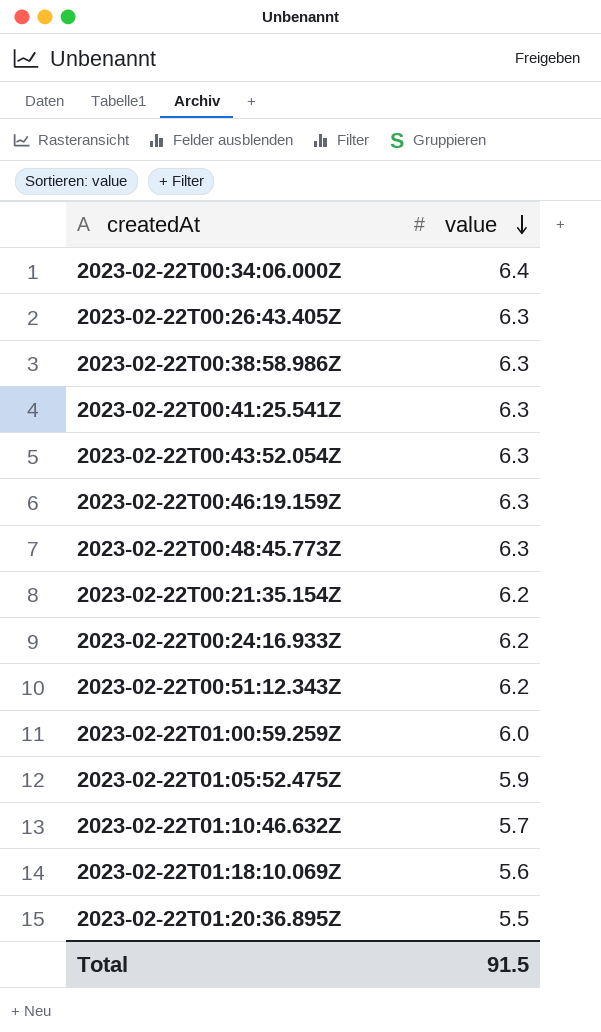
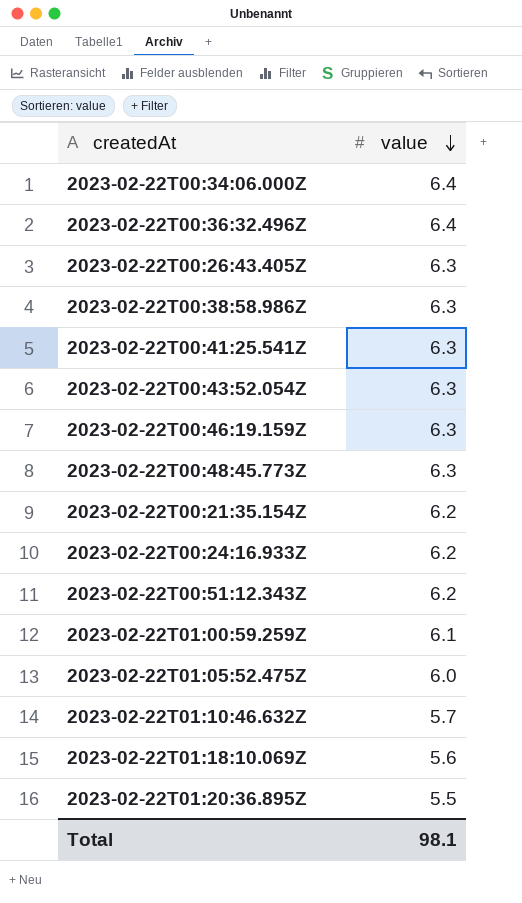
row 2023-02-22T00:36:32.496Z: none -> 6.4
2023-02-22T01:00:59.259Z | value: 6.0 -> 6.1
2023-02-22T01:05:52.475Z | value: 5.9 -> 6.0
Total | value: 91.5 -> 98.1

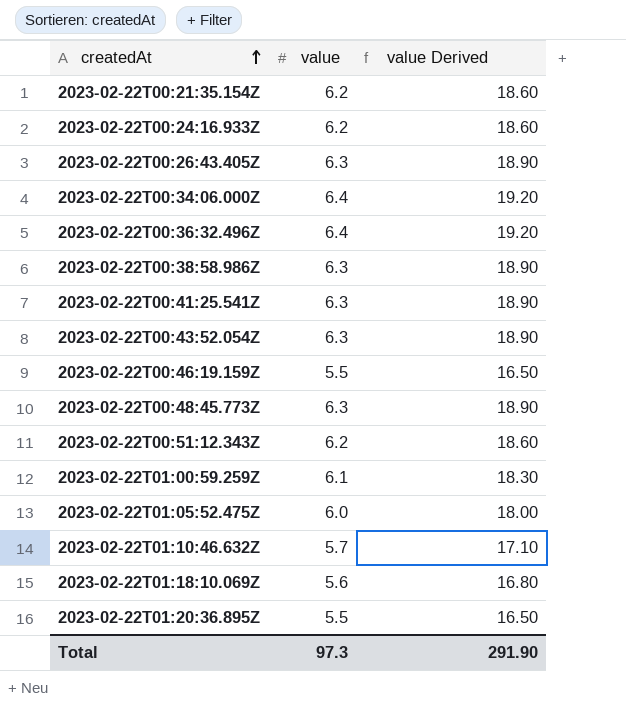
row order: value descending -> createdAt ascending
column value Derived | formula: none -> [value] * 3
2023-02-22T00:46:19.159Z | value: 6.3 -> 5.5
Total | value: 98.1 -> 97.3

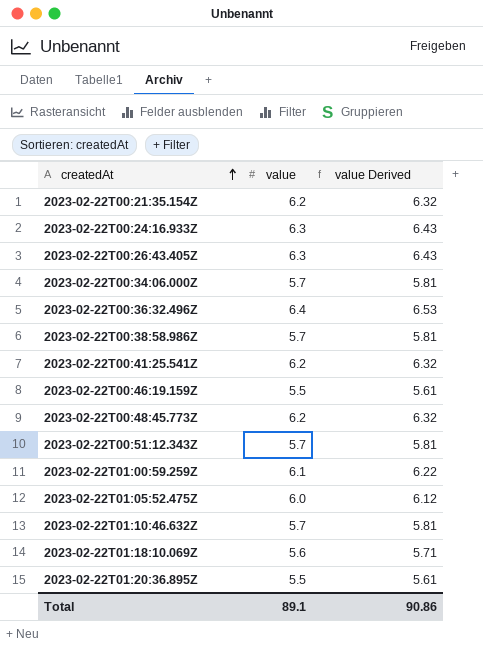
column value Derived | formula: [value] * 3 -> [value] * 1.02
row 2023-02-22T00:43:52.054Z: 6.3 | 18.90 -> none
2023-02-22T00:24:16.933Z | value: 6.2 -> 6.3
2023-02-22T00:34:06.000Z | value: 6.4 -> 5.7
2023-02-22T00:38:58.986Z | value: 6.3 -> 5.7
2023-02-22T00:41:25.541Z | value: 6.3 -> 6.2
2023-02-22T00:48:45.773Z | value: 6.3 -> 6.2
2023-02-22T00:51:12.343Z | value: 6.2 -> 5.7
Total | value: 97.3 -> 89.1
Total | value Derived: 291.90 -> 90.86

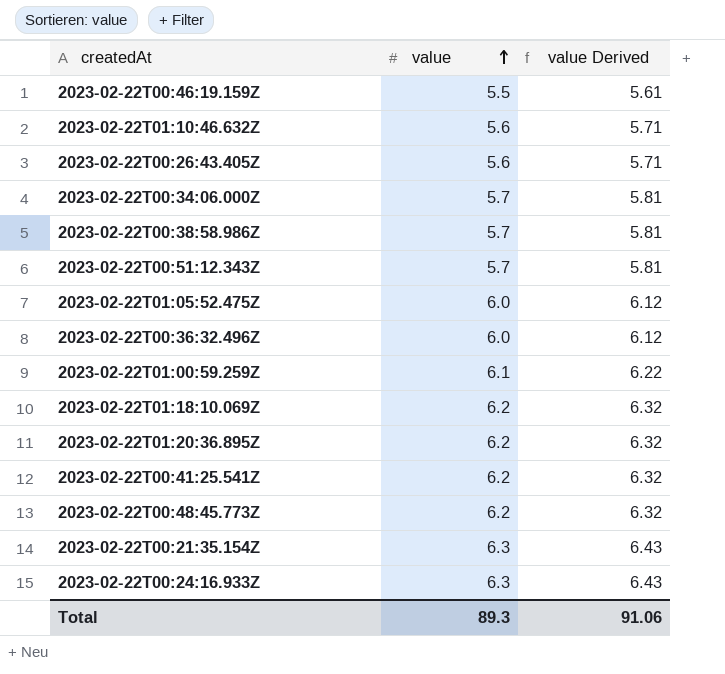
row order: createdAt ascending -> value ascending
2023-02-22T01:10:46.632Z | value: 5.7 -> 5.6
2023-02-22T01:10:46.632Z | value Derived: 5.81 -> 5.71
2023-02-22T00:26:43.405Z | value: 6.3 -> 5.6
2023-02-22T00:26:43.405Z | value Derived: 6.43 -> 5.71
2023-02-22T00:36:32.496Z | value: 6.4 -> 6.0
2023-02-22T00:36:32.496Z | value Derived: 6.53 -> 6.12
2023-02-22T01:18:10.069Z | value: 5.6 -> 6.2
2023-02-22T01:18:10.069Z | value Derived: 5.71 -> 6.32
2023-02-22T01:20:36.895Z | value: 5.5 -> 6.2
2023-02-22T01:20:36.895Z | value Derived: 5.61 -> 6.32
2023-02-22T00:21:35.154Z | value: 6.2 -> 6.3
2023-02-22T00:21:35.154Z | value Derived: 6.32 -> 6.43
Total | value: 89.1 -> 89.3
Total | value Derived: 90.86 -> 91.06

